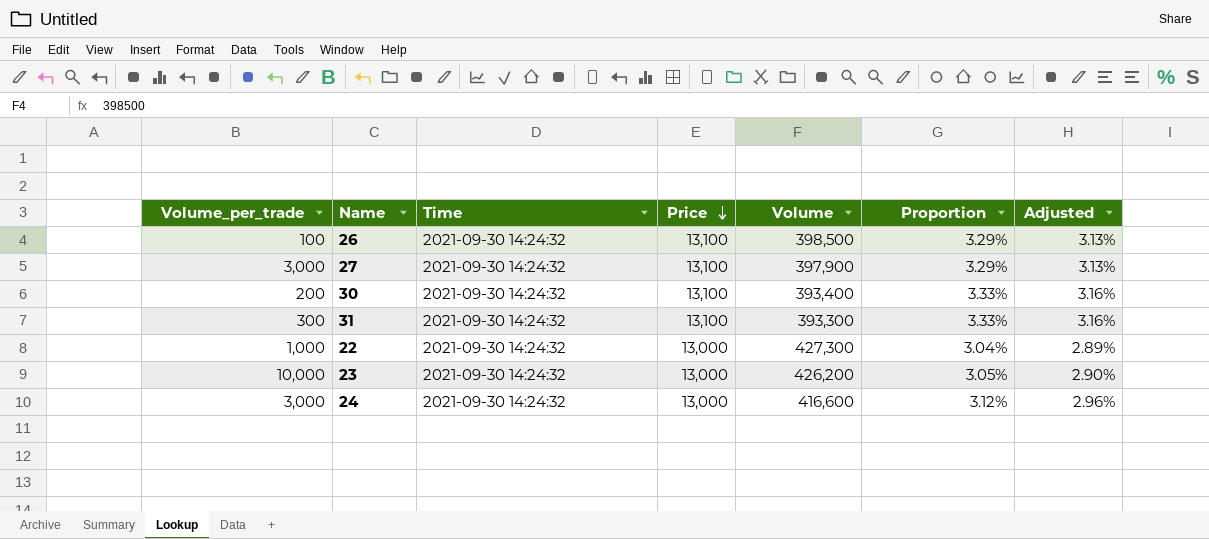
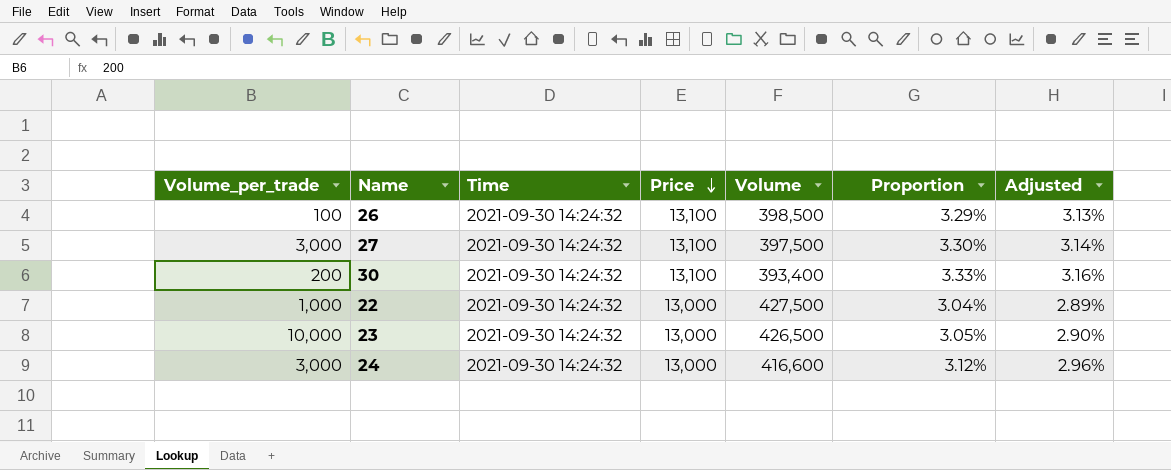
row 31: 300 | 2021-09-30 14:24:32 | 13,100 | 393,300 | 3.33% | 3.16% -> none
27 | Volume: 397,900 -> 397,500
27 | Proportion: 3.29% -> 3.30%
27 | Adjusted: 3.13% -> 3.14%
22 | Volume: 427,300 -> 427,500
23 | Volume: 426,200 -> 426,500

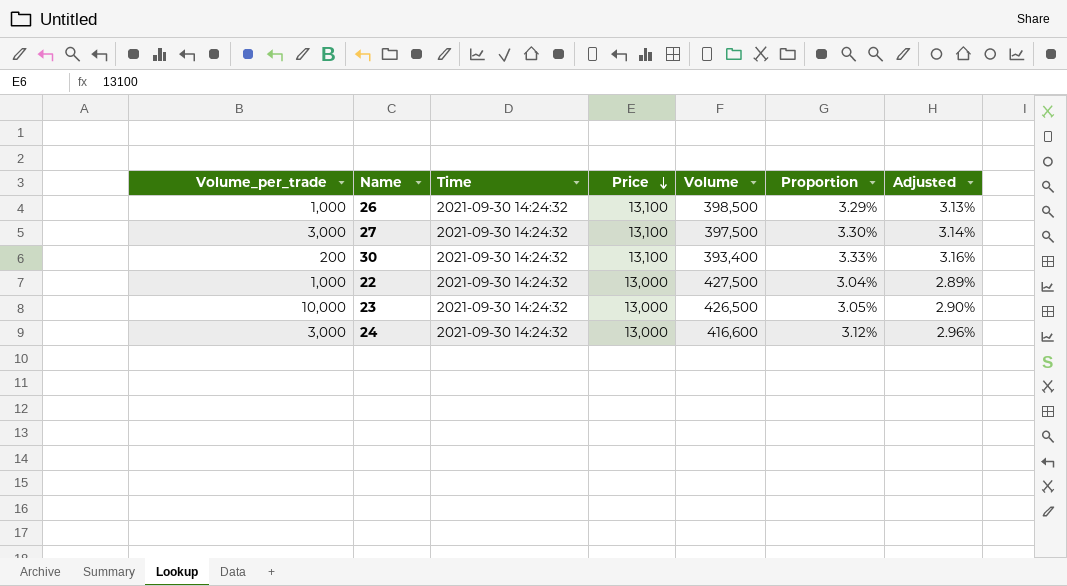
26 | Volume_per_trade: 100 -> 1,000

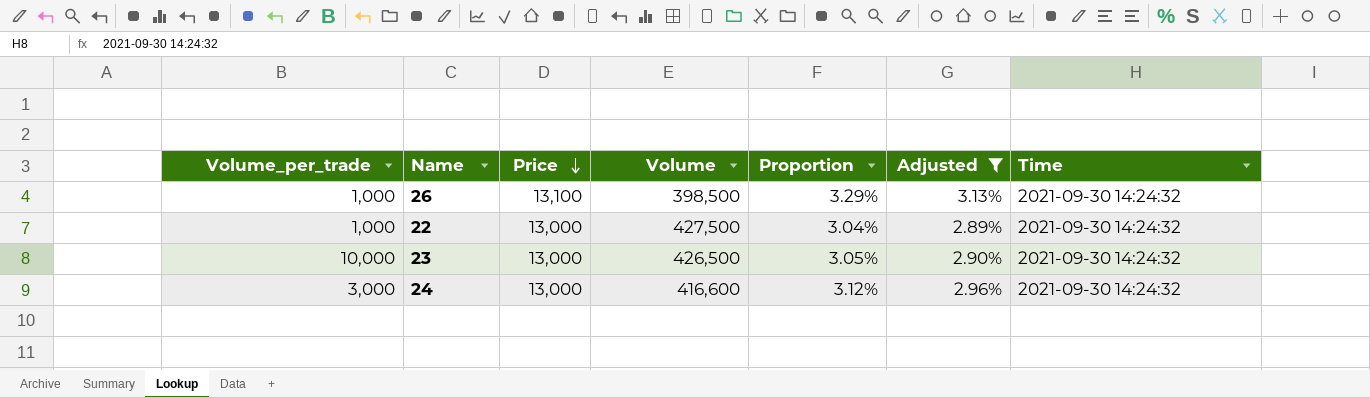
filter: none -> Adjusted <= 3.13%
column Time | position: 3 -> 7

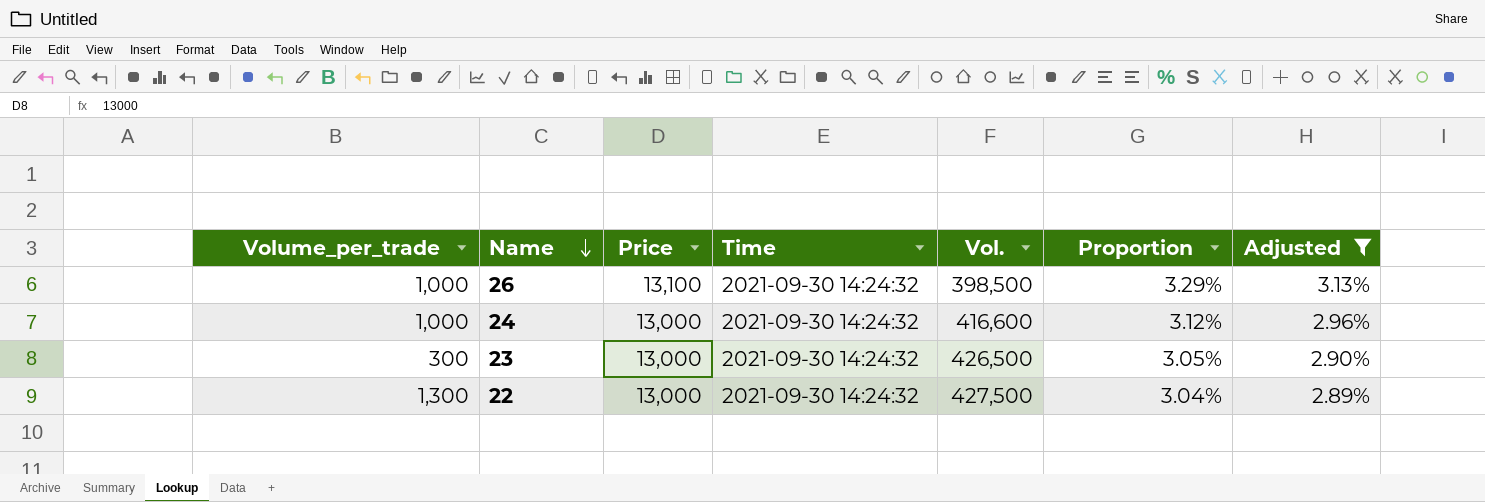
row order: Price descending -> Name descending
column Time | position: 7 -> 4
column name: Volume -> Vol.
24 | Volume_per_trade: 3,000 -> 1,000
23 | Volume_per_trade: 10,000 -> 300
22 | Volume_per_trade: 1,000 -> 1,300

